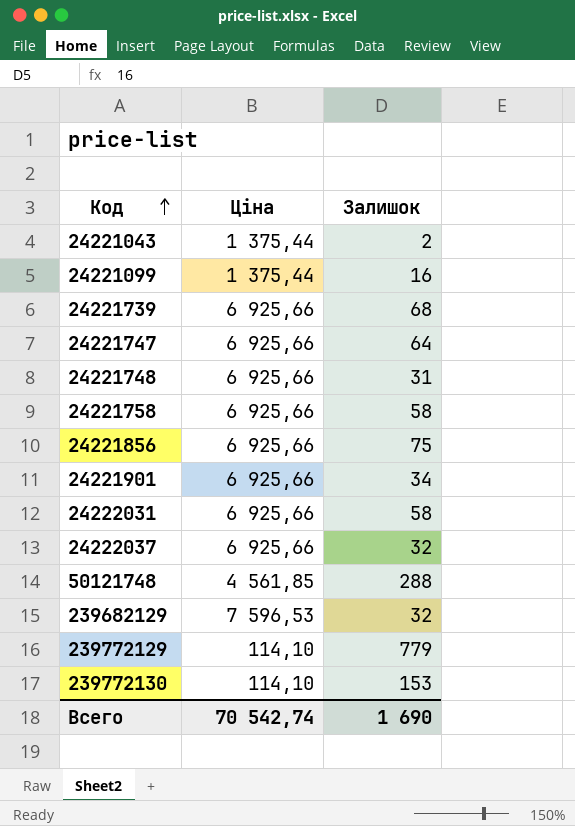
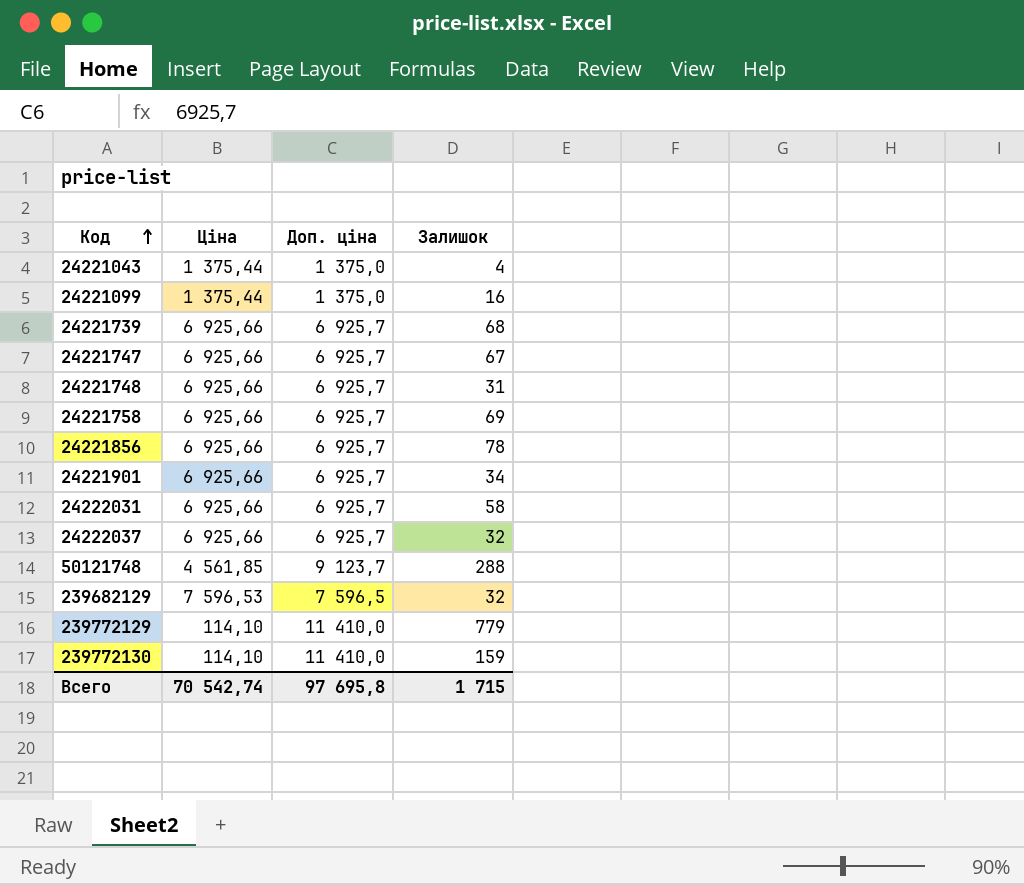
column Доп. ціна | position: none -> 3
24221043 | Залишок: 2 -> 4
24221747 | Залишок: 64 -> 67
24221758 | Залишок: 58 -> 69
24221856 | Залишок: 75 -> 78
239772130 | Залишок: 153 -> 159
Всего | Залишок: 1 690 -> 1 715

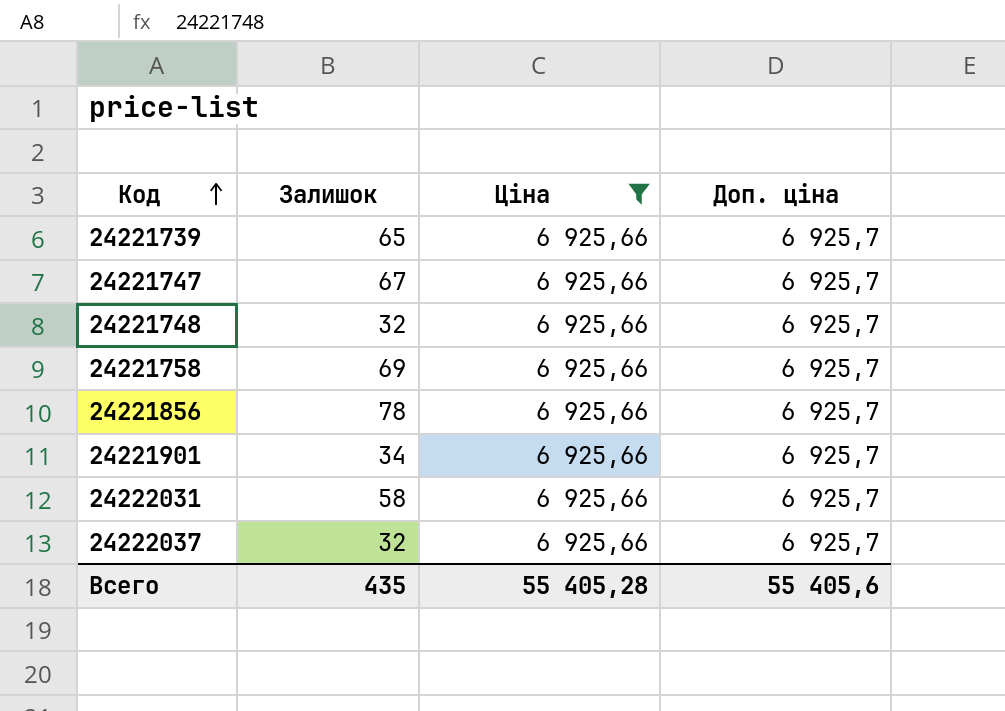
filter: none -> Ціна = 6 925,66
column Залишок | position: 4 -> 2
24221739 | Залишок: 68 -> 65
24221748 | Залишок: 31 -> 32
Всего | Залишок: 1 715 -> 435
Всего | Ціна: 70 542,74 -> 55 405,28
Всего | Доп. ціна: 97 695,8 -> 55 405,6

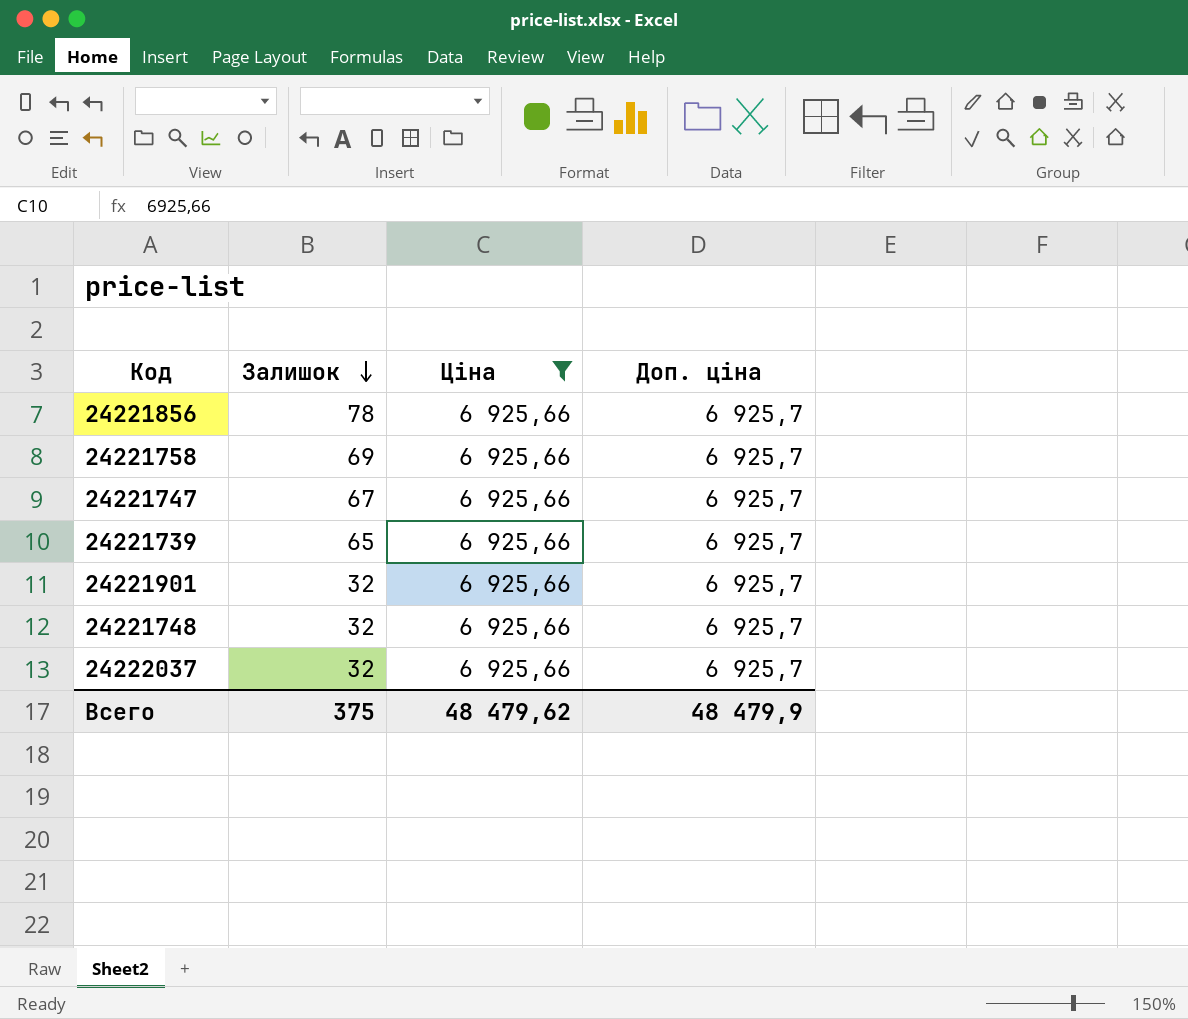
row order: Код ascending -> Залишок descending
row 24222031: 58 | 6 925,66 | 6 925,7 -> none
24221901 | Залишок: 34 -> 32
Всего | Залишок: 435 -> 375
Всего | Ціна: 55 405,28 -> 48 479,62
Всего | Доп. ціна: 55 405,6 -> 48 479,9

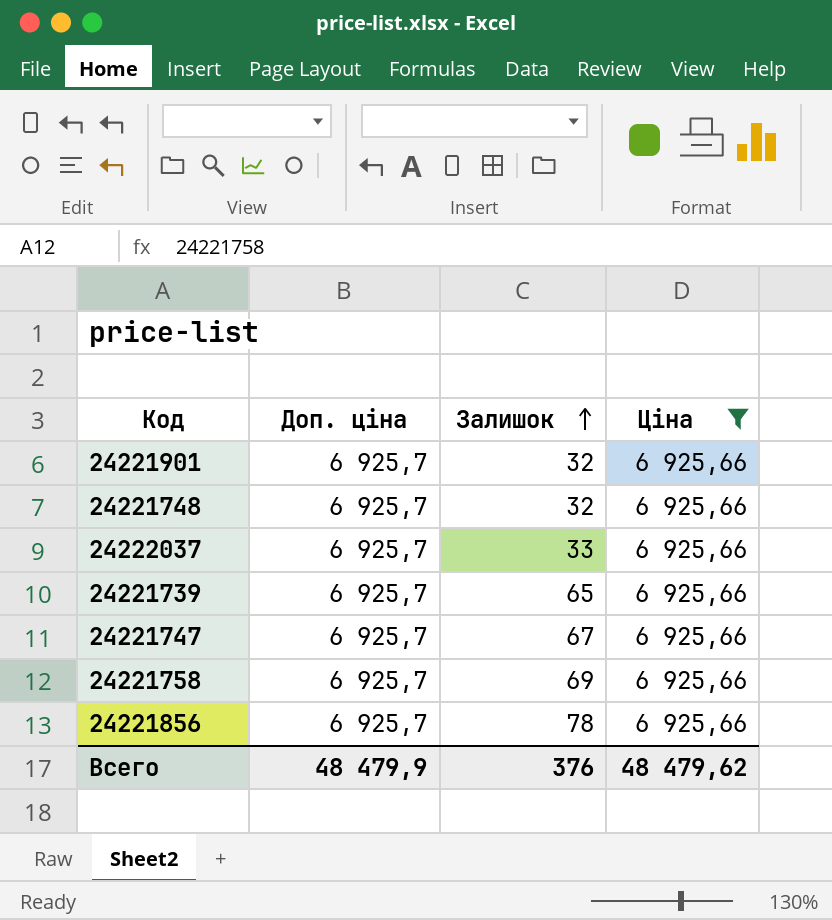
row order: Залишок descending -> Залишок ascending
column Доп. ціна | position: 4 -> 2
24222037 | Залишок: 32 -> 33
Всего | Залишок: 375 -> 376

